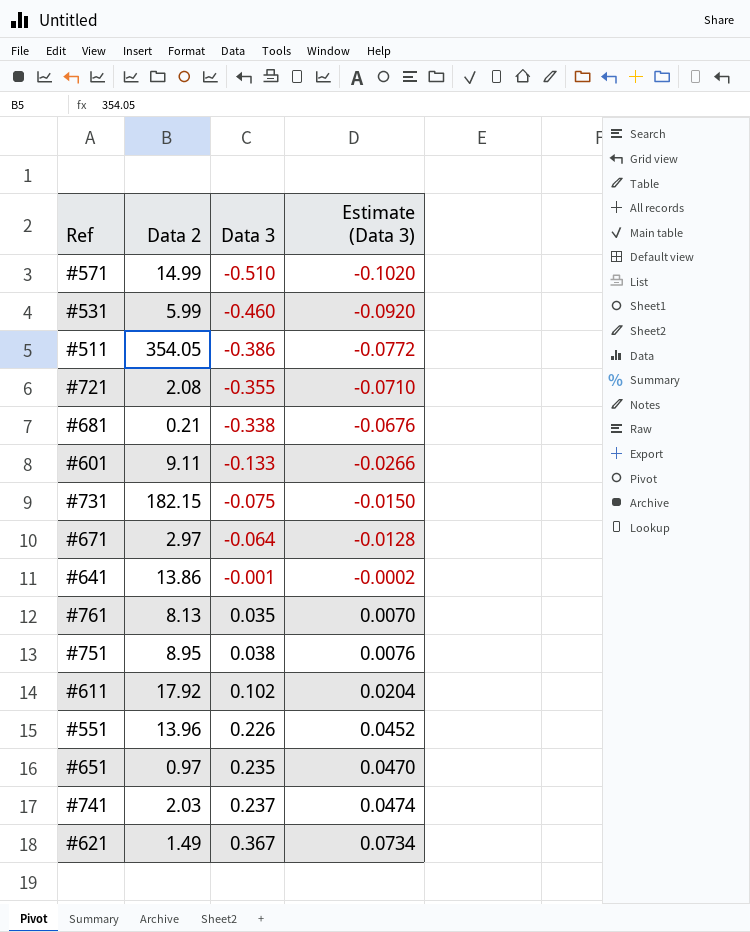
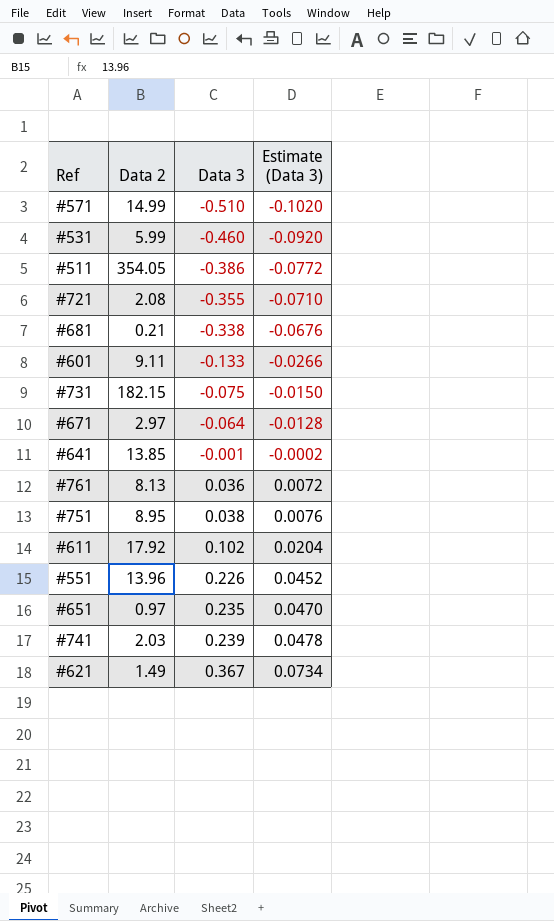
#641 | Data 2: 13.86 -> 13.85
#761 | Data 3: 0.035 -> 0.036
#761 | Estimate (Data 3): 0.0070 -> 0.0072
#741 | Data 3: 0.237 -> 0.239
#741 | Estimate (Data 3): 0.0474 -> 0.0478

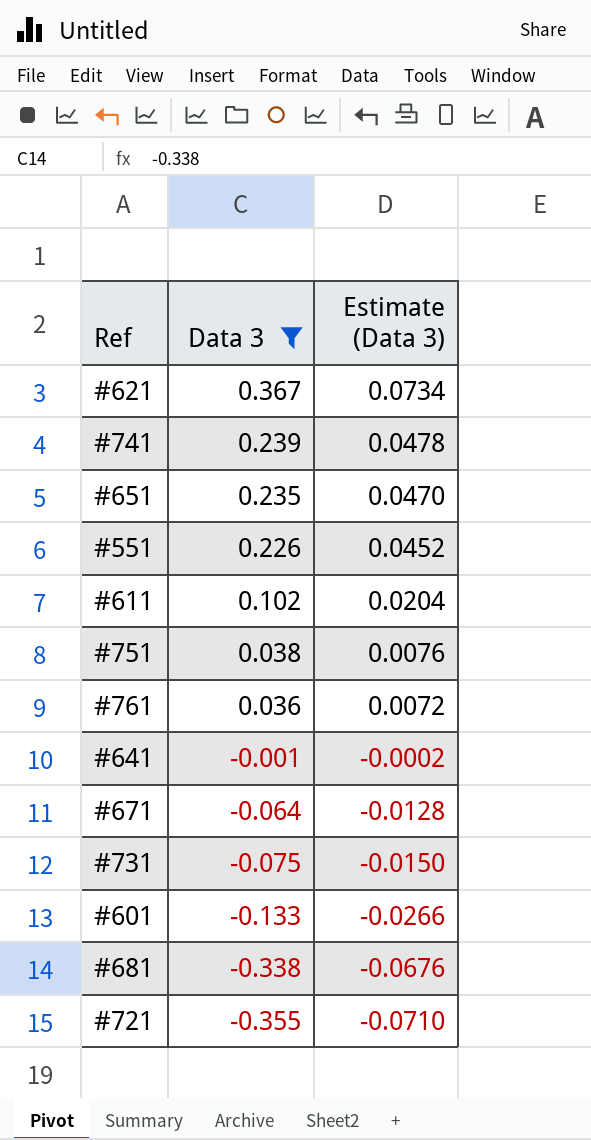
filter: none -> Data 3 >= -0.355
row order: Data 3 ascending -> Data 3 descending
column Data 2 | position: 2 -> none

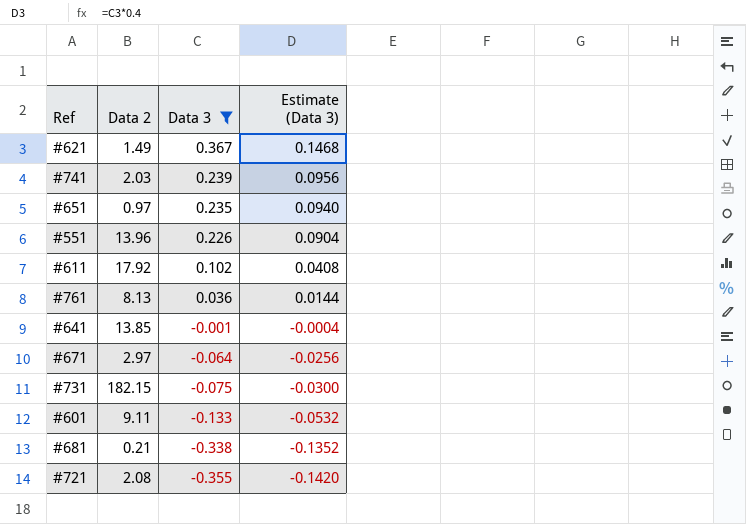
column Data 2 | position: none -> 2
column Estimate (Data 3) | formula: [Data 3] * 0.2 -> [Data 3] * 0.4
row #751: 0.038 | 0.0076 -> none

